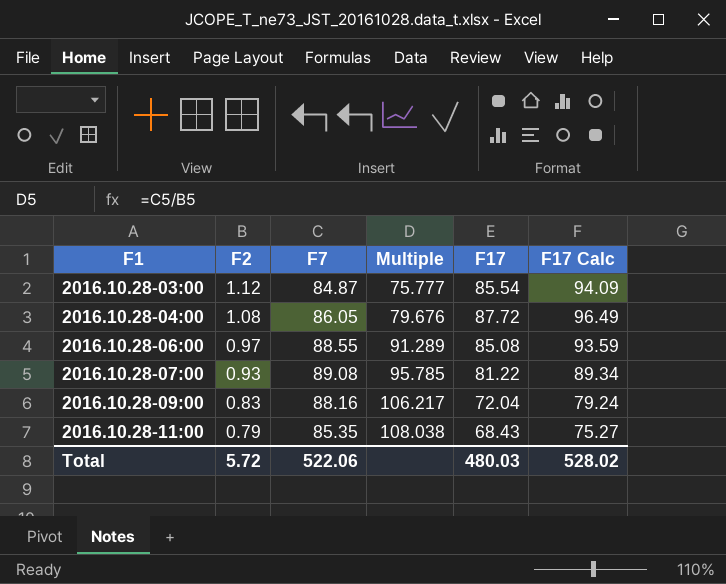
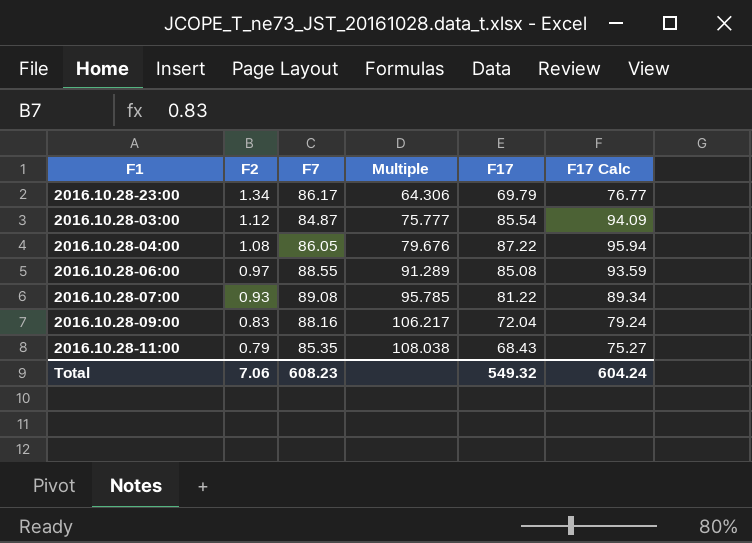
row 2016.10.28-23:00: none -> 1.34 | 86.17 | 64.306 | 69.79 | 76.77
2016.10.28-04:00 | F17: 87.72 -> 87.22
2016.10.28-04:00 | F17 Calc: 96.49 -> 95.94
Total | F2: 5.72 -> 7.06
Total | F7: 522.06 -> 608.23
Total | F17: 480.03 -> 549.32
Total | F17 Calc: 528.02 -> 604.24

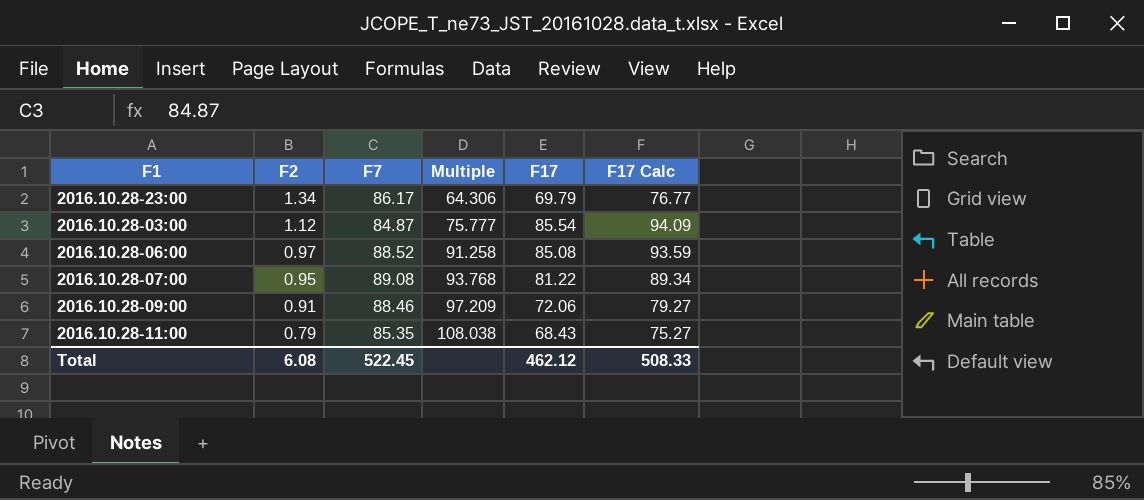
row 2016.10.28-04:00: 1.08 | 86.05 | 79.676 | 87.22 | 95.94 -> none
2016.10.28-06:00 | F7: 88.55 -> 88.52
2016.10.28-06:00 | Multiple: 91.289 -> 91.258
2016.10.28-07:00 | F2: 0.93 -> 0.95
2016.10.28-07:00 | Multiple: 95.785 -> 93.768
2016.10.28-09:00 | F2: 0.83 -> 0.91
2016.10.28-09:00 | F7: 88.16 -> 88.46
2016.10.28-09:00 | Multiple: 106.217 -> 97.209
2016.10.28-09:00 | F17: 72.04 -> 72.06
2016.10.28-09:00 | F17 Calc: 79.24 -> 79.27
Total | F2: 7.06 -> 6.08
Total | F7: 608.23 -> 522.45
Total | F17: 549.32 -> 462.12
Total | F17 Calc: 604.24 -> 508.33

